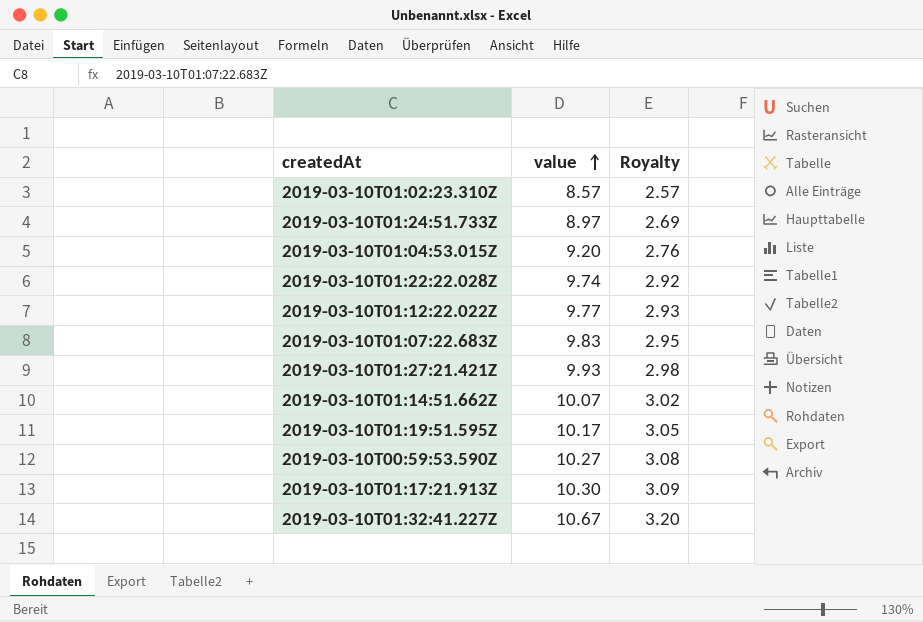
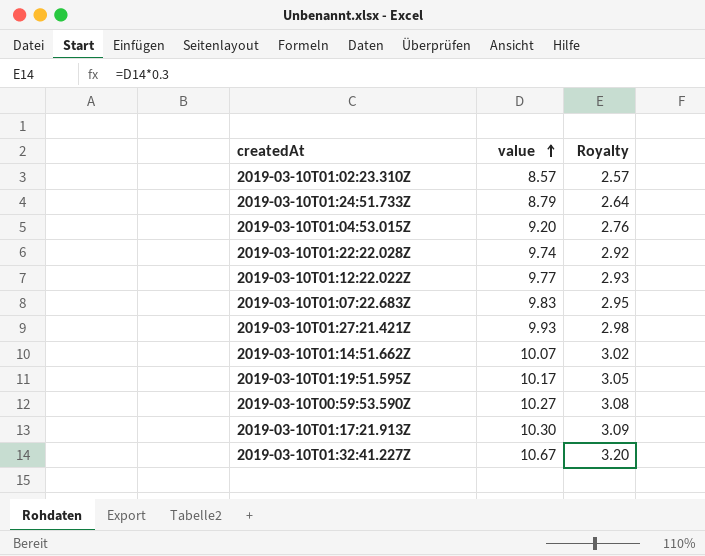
2019-03-10T01:24:51.733Z | value: 8.97 -> 8.79
2019-03-10T01:24:51.733Z | Royalty: 2.69 -> 2.64

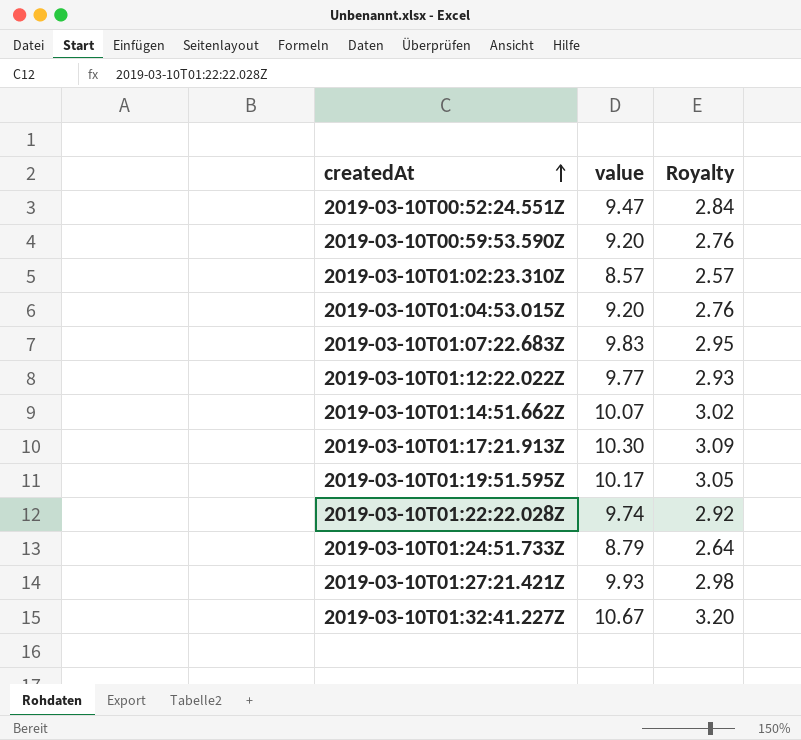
row order: value ascending -> createdAt ascending
row 2019-03-10T00:52:24.551Z: none -> 9.47 | 2.84
2019-03-10T00:59:53.590Z | value: 10.27 -> 9.20
2019-03-10T00:59:53.590Z | Royalty: 3.08 -> 2.76

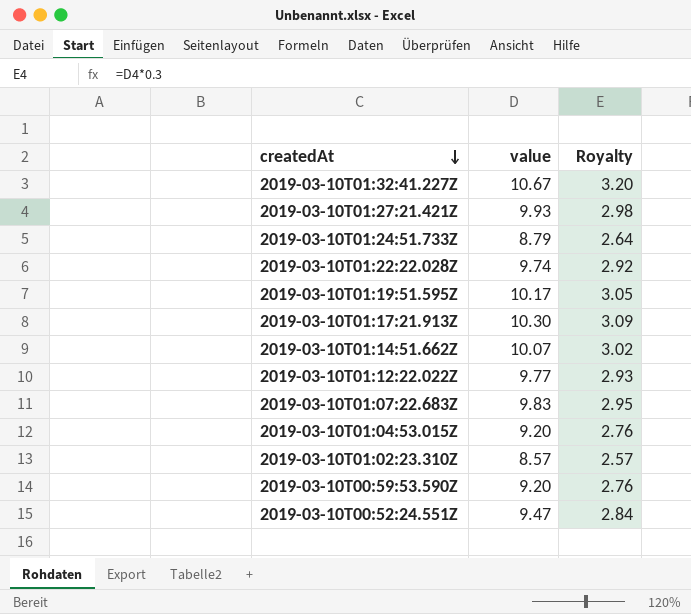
row order: createdAt ascending -> createdAt descending

